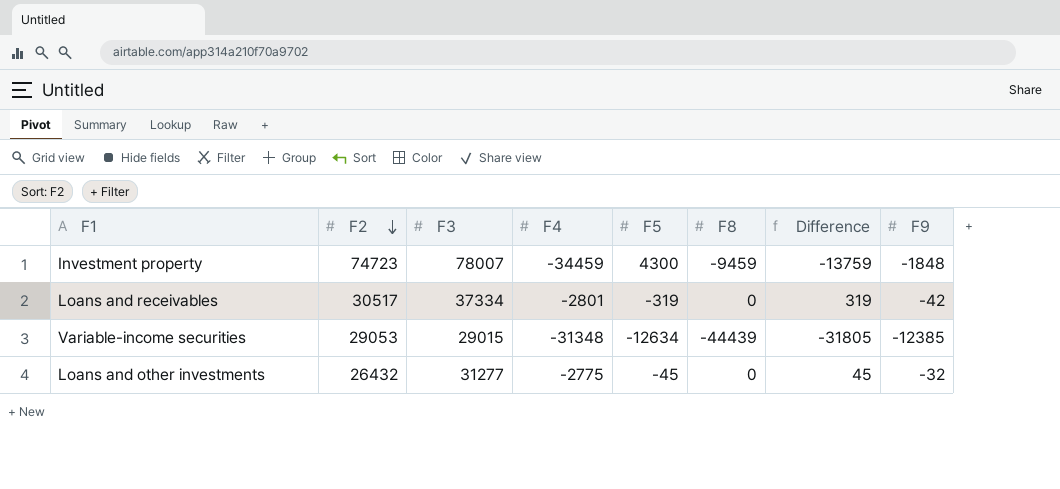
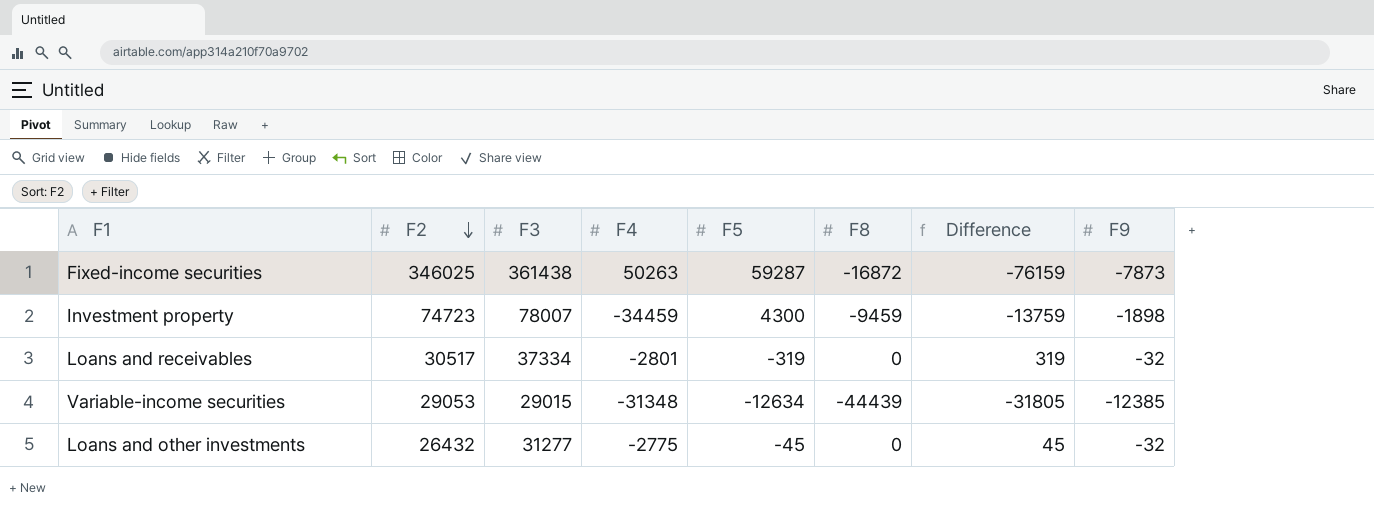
row Fixed-income securities: none -> 346025 | 361438 | 50263 | 59287 | -16872 | -76159 | -7873
Investment property | F9: -1848 -> -1898
Loans and receivables | F9: -42 -> -32

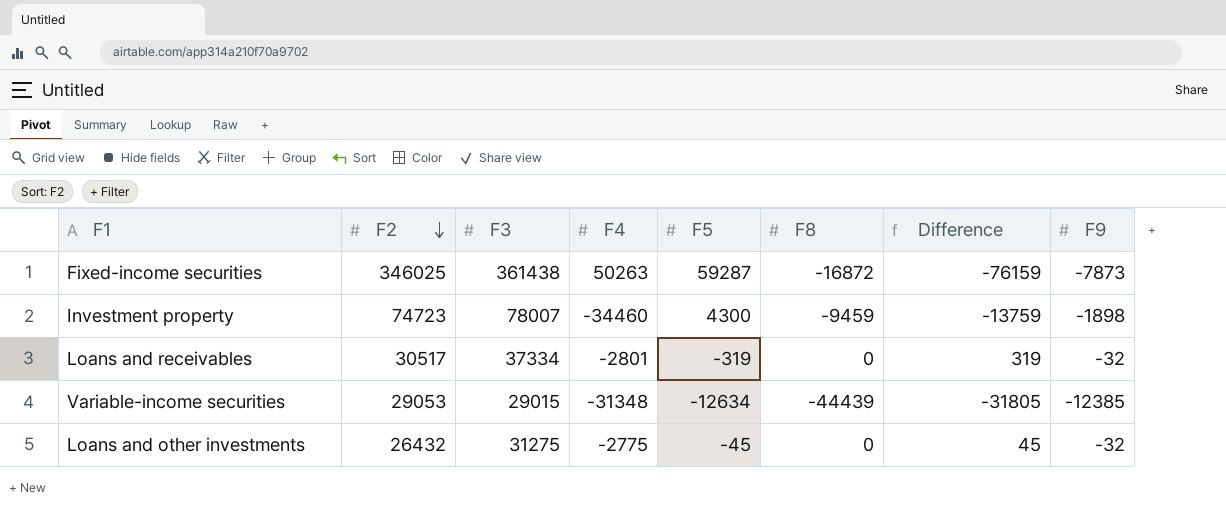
Investment property | F4: -34459 -> -34460
Loans and other investments | F3: 31277 -> 31275

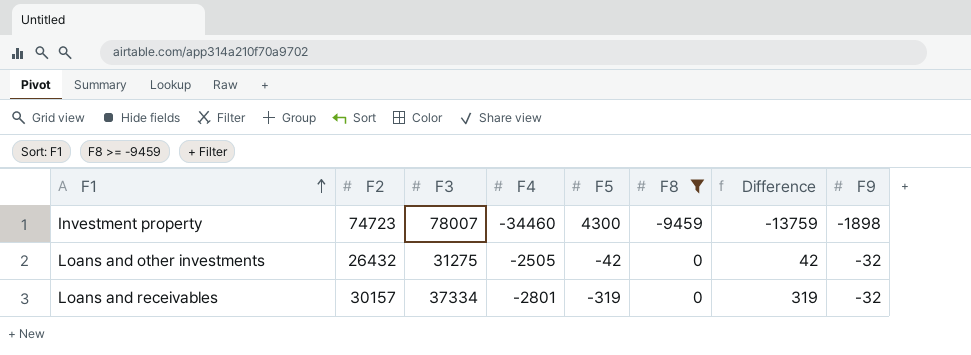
filter: none -> F8 >= -9459
row order: F2 descending -> F1 ascending
Loans and other investments | F4: -2775 -> -2505
Loans and other investments | F5: -45 -> -42
Loans and other investments | Difference: 45 -> 42
Loans and receivables | F2: 30517 -> 30157

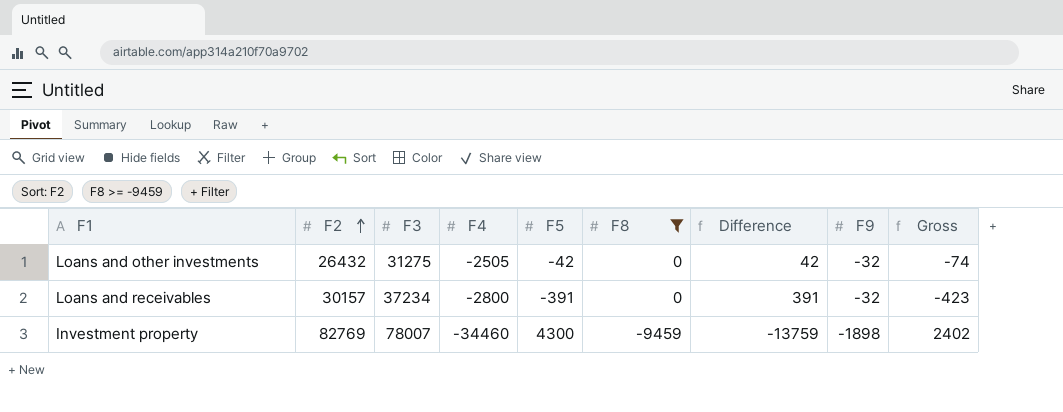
row order: F1 ascending -> F2 ascending
column Gross | formula: none -> [F5] + [F9]
Loans and receivables | F3: 37334 -> 37234
Loans and receivables | F4: -2801 -> -2800
Loans and receivables | F5: -319 -> -391
Loans and receivables | Difference: 319 -> 391
Investment property | F2: 74723 -> 82769

